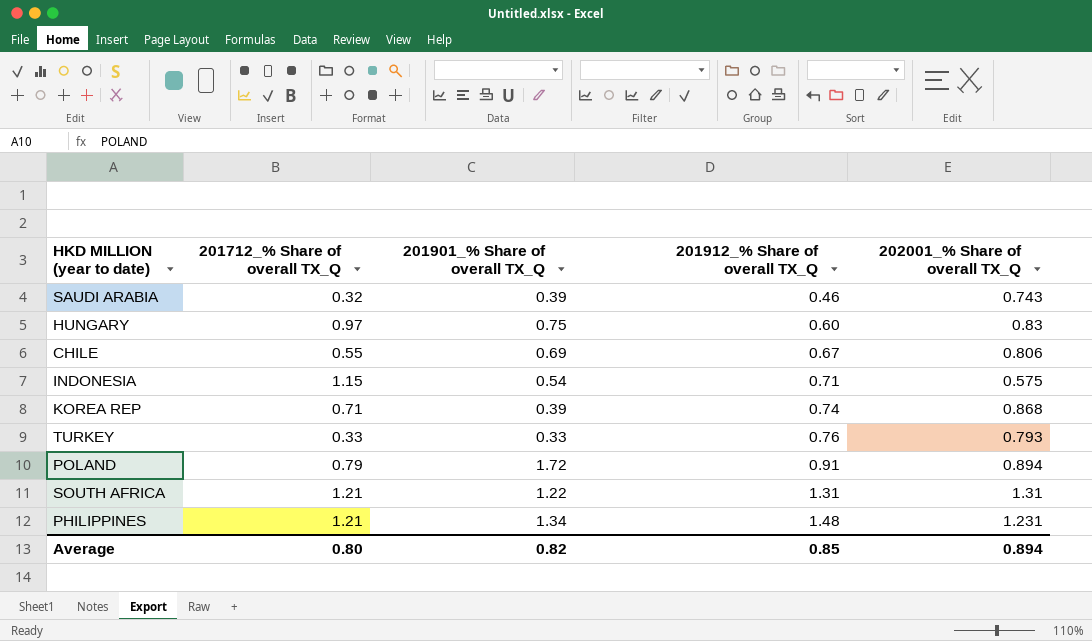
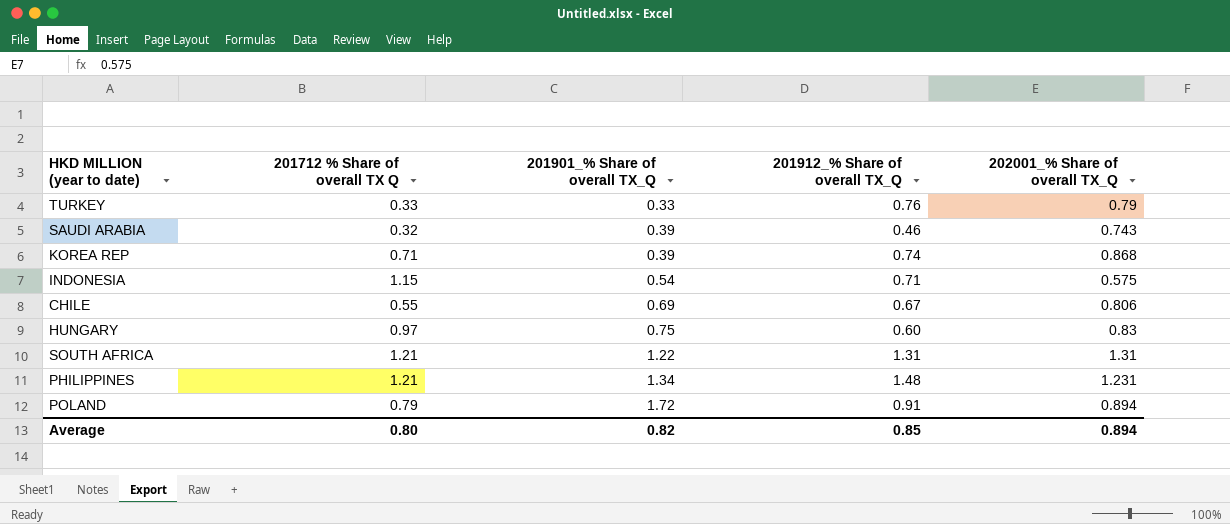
row order: 201912_% Share of overall TX_Q ascending -> 201901_% Share of overall TX_Q ascending
column name: 201712_% Share of overall TX_Q -> 201712 % Share of overall TX Q
TURKEY | 202001_% Share of overall TX_Q: 0.793 -> 0.79

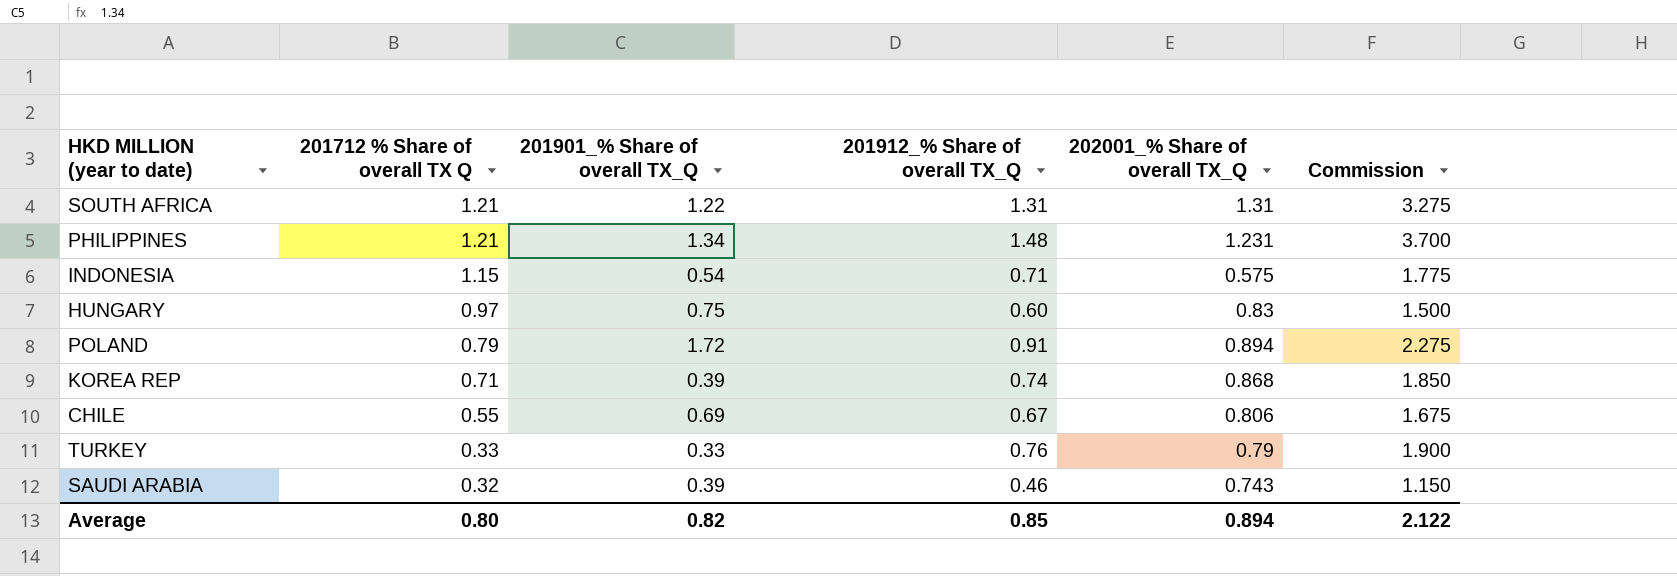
row order: 201901_% Share of overall TX_Q ascending -> 201712 % Share of overall TX Q descending
column Commission | formula: none -> [201912_% Share of overall TX_Q] * 2.5

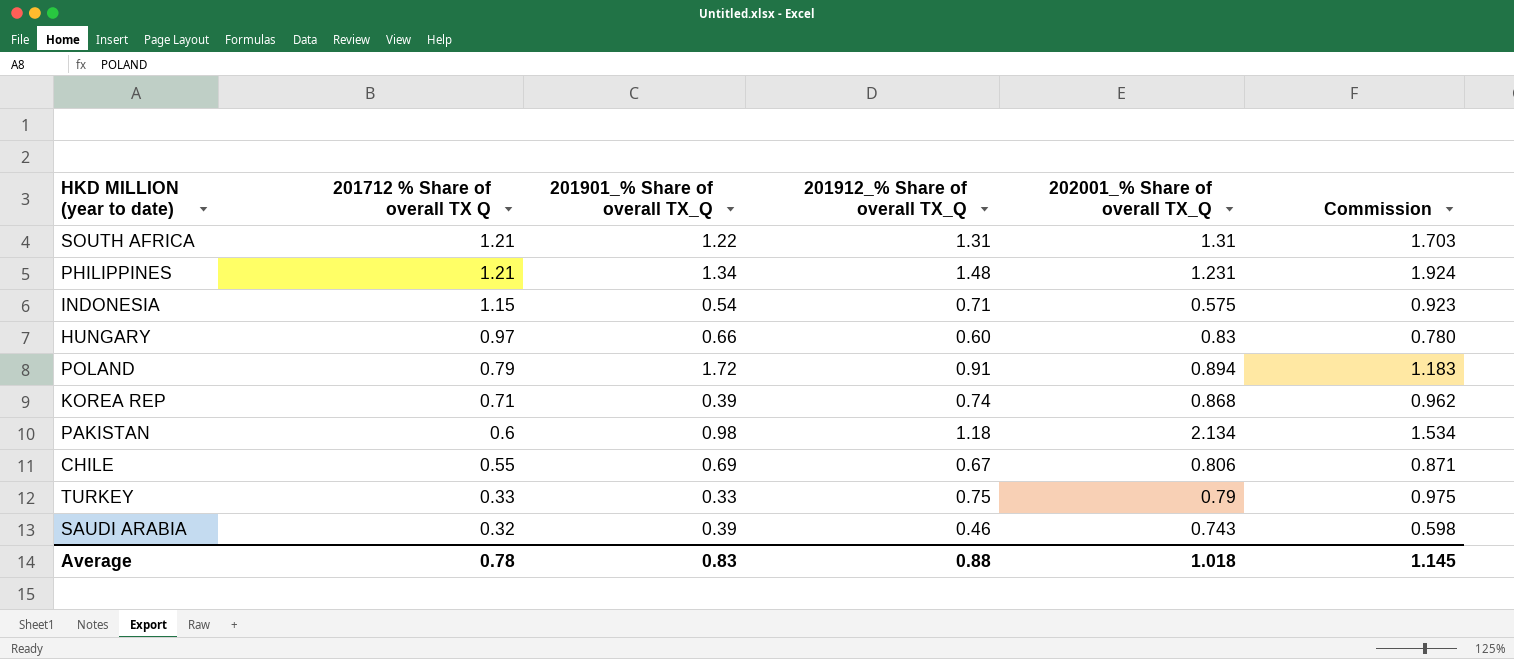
column Commission | formula: [201912_% Share of overall TX_Q] * 2.5 -> [201912_% Share of overall TX_Q] * 1.3
HUNGARY | 201901_% Share of overall TX_Q: 0.75 -> 0.66
row PAKISTAN: none -> 0.6 | 0.98 | 1.18 | 2.134 | 1.534
TURKEY | 201912_% Share of overall TX_Q: 0.76 -> 0.75
Average | 201712 % Share of overall TX Q: 0.80 -> 0.78
Average | 201901_% Share of overall TX_Q: 0.82 -> 0.83
Average | 201912_% Share of overall TX_Q: 0.85 -> 0.88
Average | 202001_% Share of overall TX_Q: 0.894 -> 1.018
Average | Commission: 2.122 -> 1.145

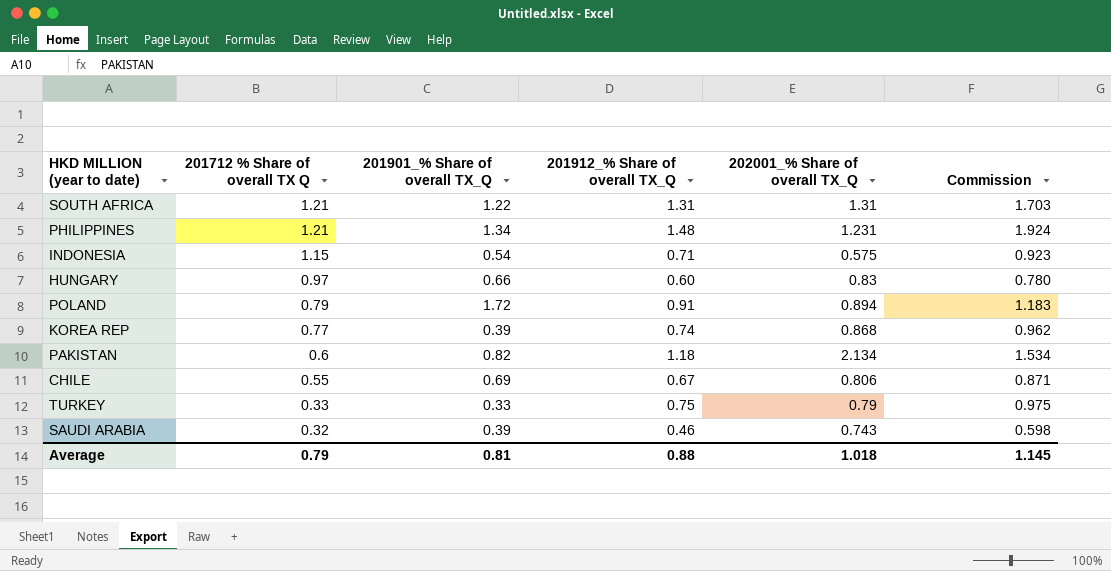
KOREA REP | 201712 % Share of overall TX Q: 0.71 -> 0.77
PAKISTAN | 201901_% Share of overall TX_Q: 0.98 -> 0.82
Average | 201712 % Share of overall TX Q: 0.78 -> 0.79
Average | 201901_% Share of overall TX_Q: 0.83 -> 0.81

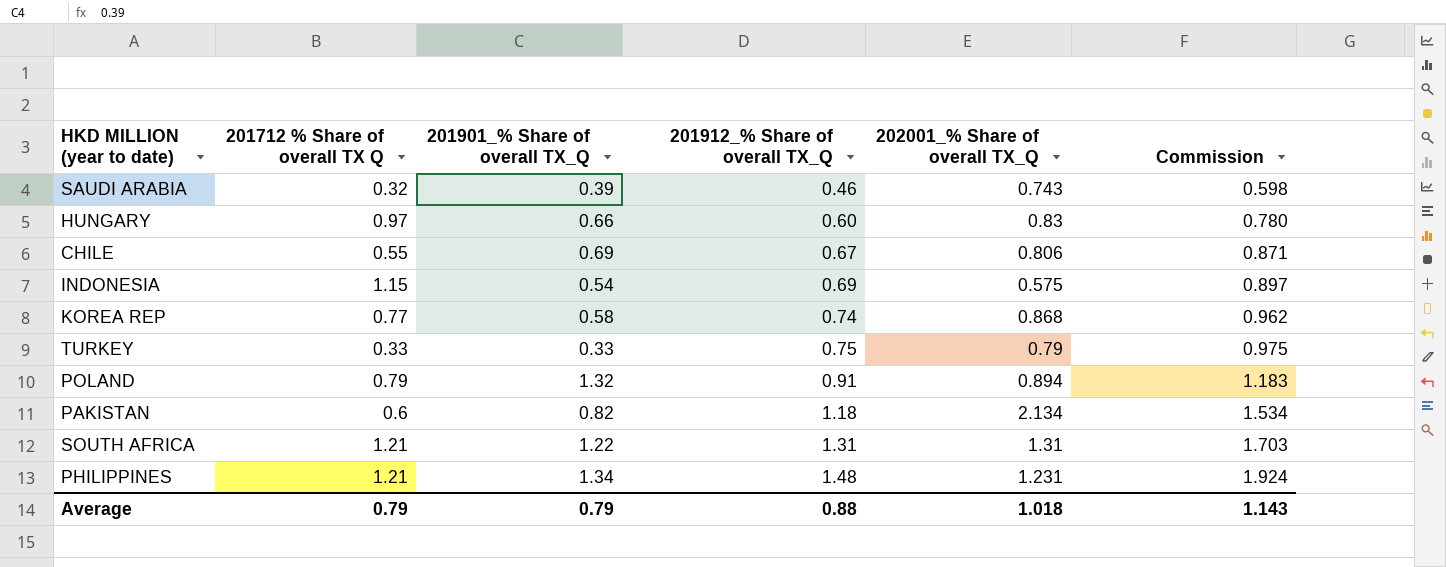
row order: 201712 % Share of overall TX Q descending -> 201912_% Share of overall TX_Q ascending
INDONESIA | 201912_% Share of overall TX_Q: 0.71 -> 0.69
INDONESIA | Commission: 0.923 -> 0.897
KOREA REP | 201901_% Share of overall TX_Q: 0.39 -> 0.58
POLAND | 201901_% Share of overall TX_Q: 1.72 -> 1.32
Average | 201901_% Share of overall TX_Q: 0.81 -> 0.79
Average | Commission: 1.145 -> 1.143

